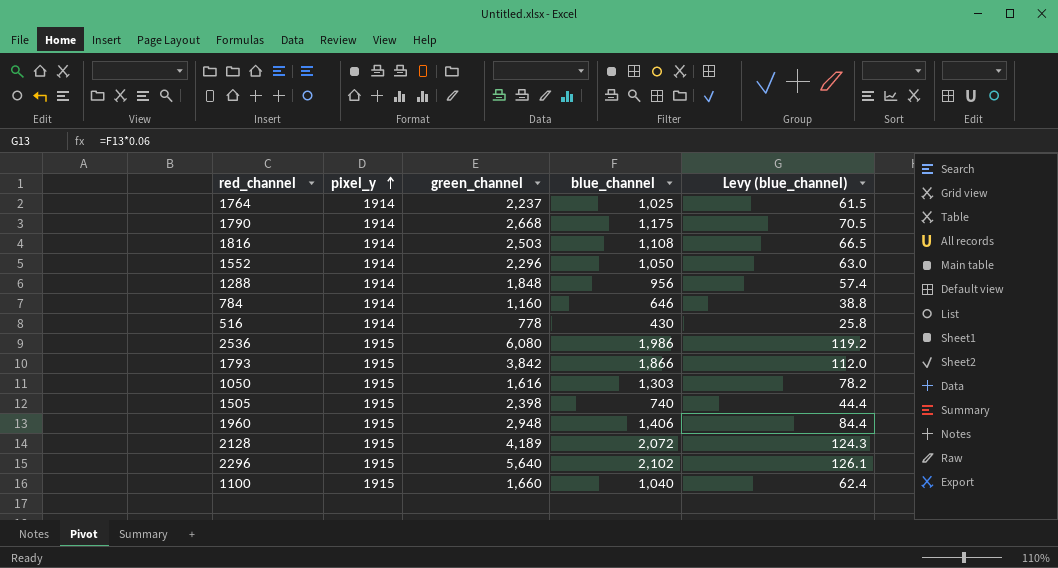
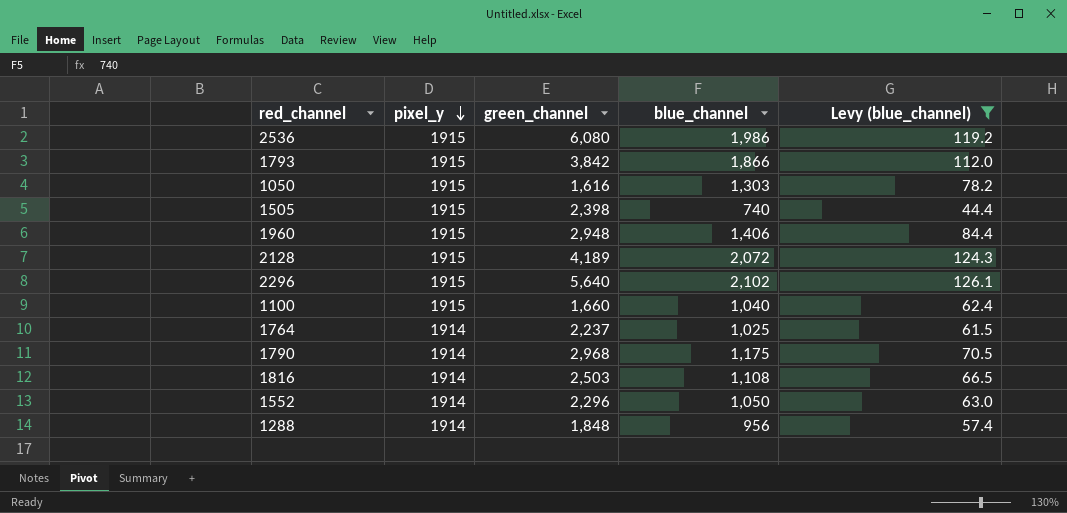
filter: none -> Levy (blue_channel) >= 44.4
row order: pixel_y ascending -> pixel_y descending
1790 | green_channel: 2,668 -> 2,968

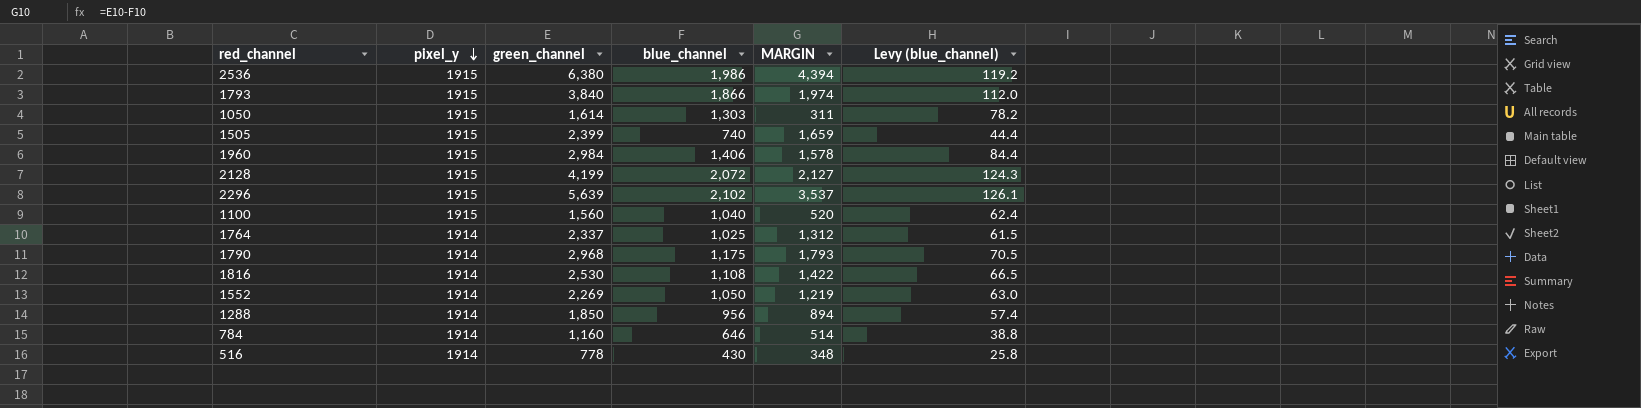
filter: Levy (blue_channel) >= 44.4 -> none
column MARGIN | formula: none -> [green_channel] - [blue_channel]
2536 | green_channel: 6,080 -> 6,380
1793 | green_channel: 3,842 -> 3,840
1050 | green_channel: 1,616 -> 1,614
1505 | green_channel: 2,398 -> 2,399
1960 | green_channel: 2,948 -> 2,984
2128 | green_channel: 4,189 -> 4,199
2296 | green_channel: 5,640 -> 5,639
1100 | green_channel: 1,660 -> 1,560
1764 | green_channel: 2,237 -> 2,337
1816 | green_channel: 2,503 -> 2,530
1552 | green_channel: 2,296 -> 2,269
1288 | green_channel: 1,848 -> 1,850

